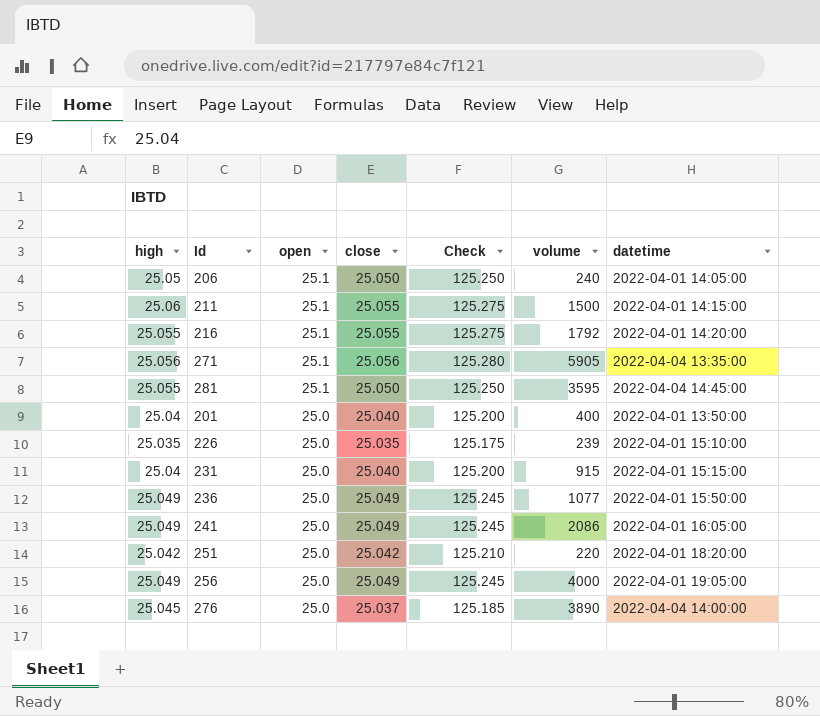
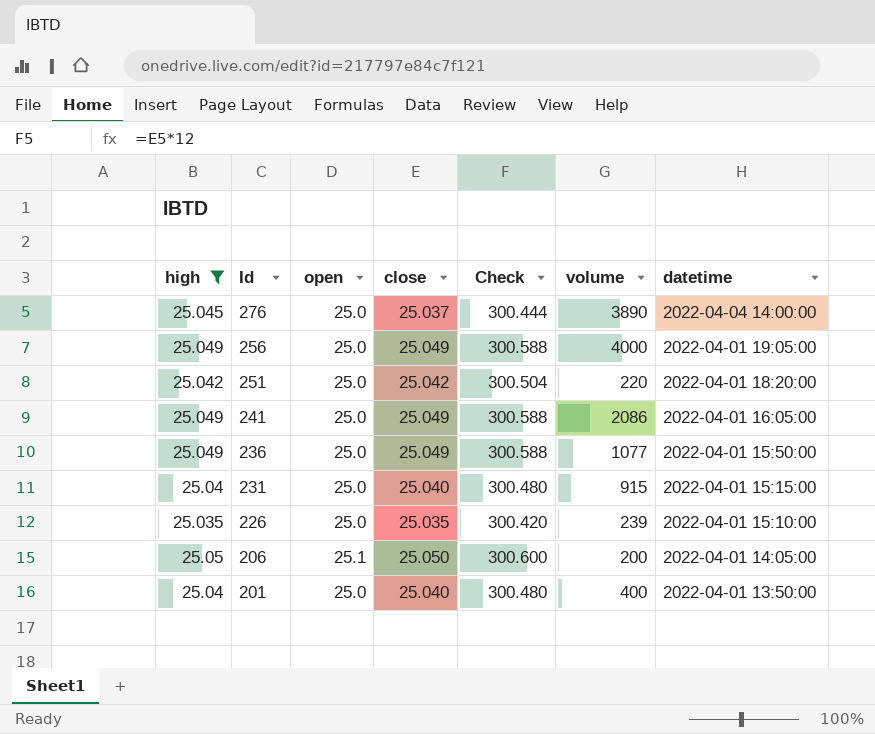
filter: none -> high <= 25.05
row order: open descending -> Id descending
column Check | formula: [close] * 5 -> [close] * 12
206 | volume: 240 -> 200

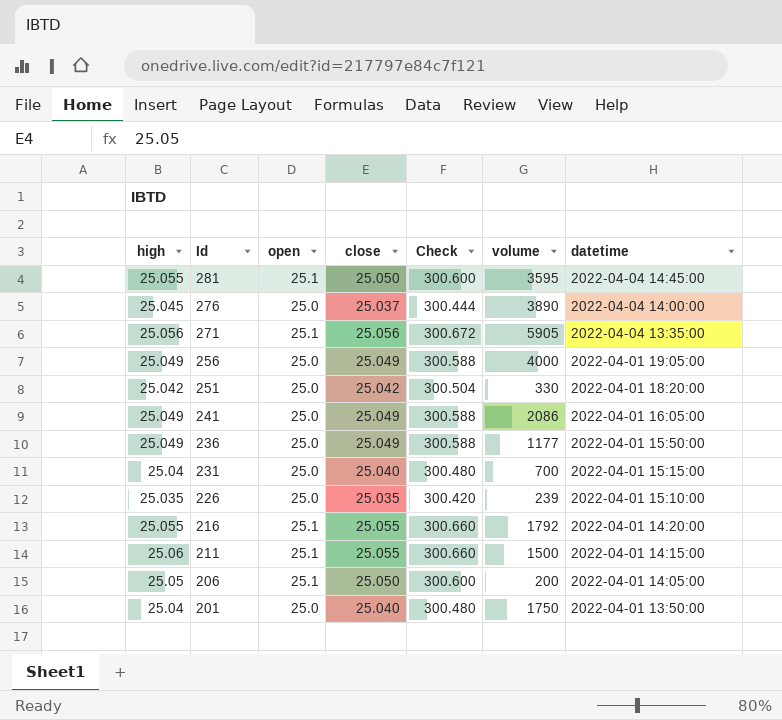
filter: high <= 25.05 -> none
251 | volume: 220 -> 330
236 | volume: 1077 -> 1177
231 | volume: 915 -> 700
201 | volume: 400 -> 1750

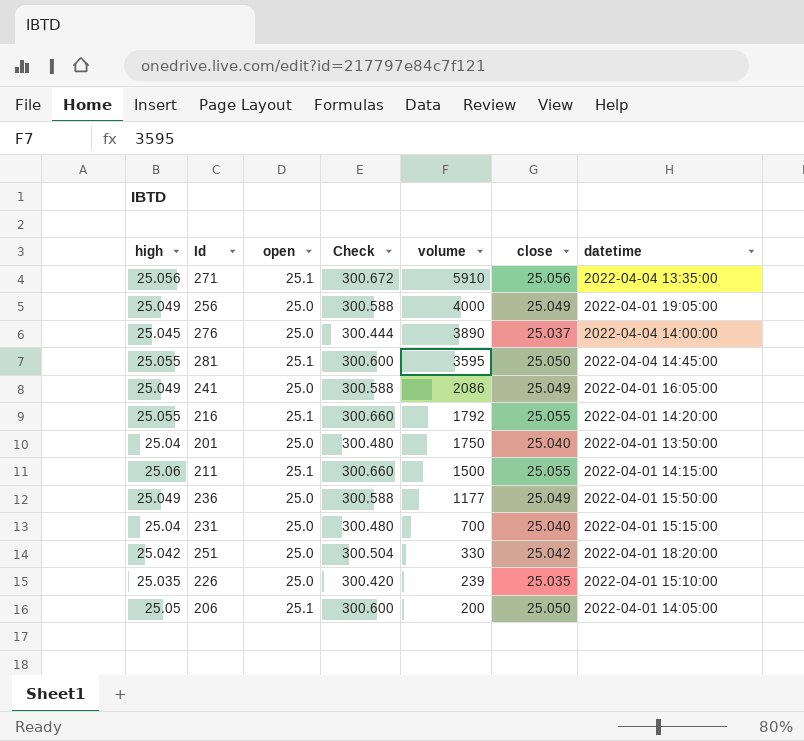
row order: Id descending -> volume descending
column close | position: 4 -> 6
271 | volume: 5905 -> 5910

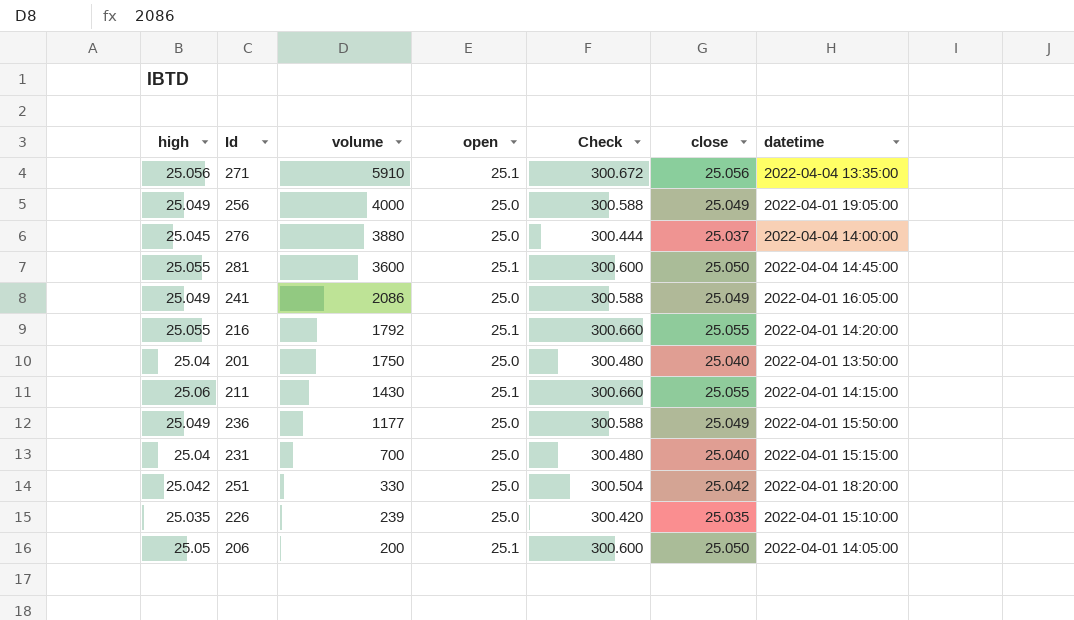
column volume | position: 5 -> 3
276 | volume: 3890 -> 3880
281 | volume: 3595 -> 3600
211 | volume: 1500 -> 1430

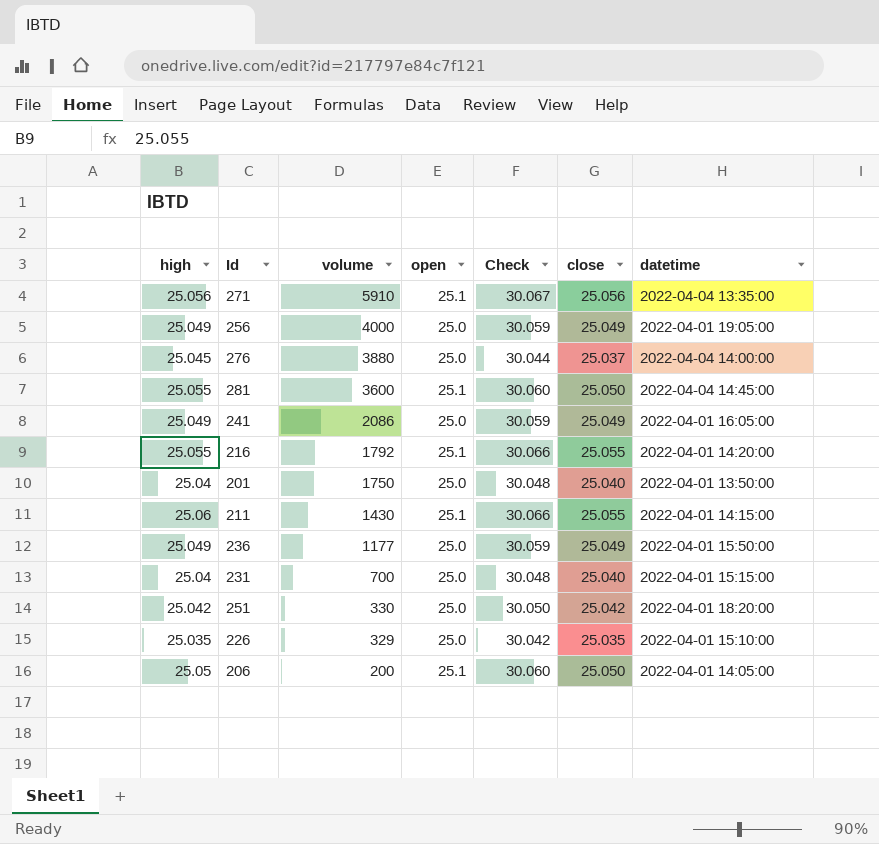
column Check | formula: [close] * 12 -> [close] * 1.2
226 | volume: 239 -> 329

